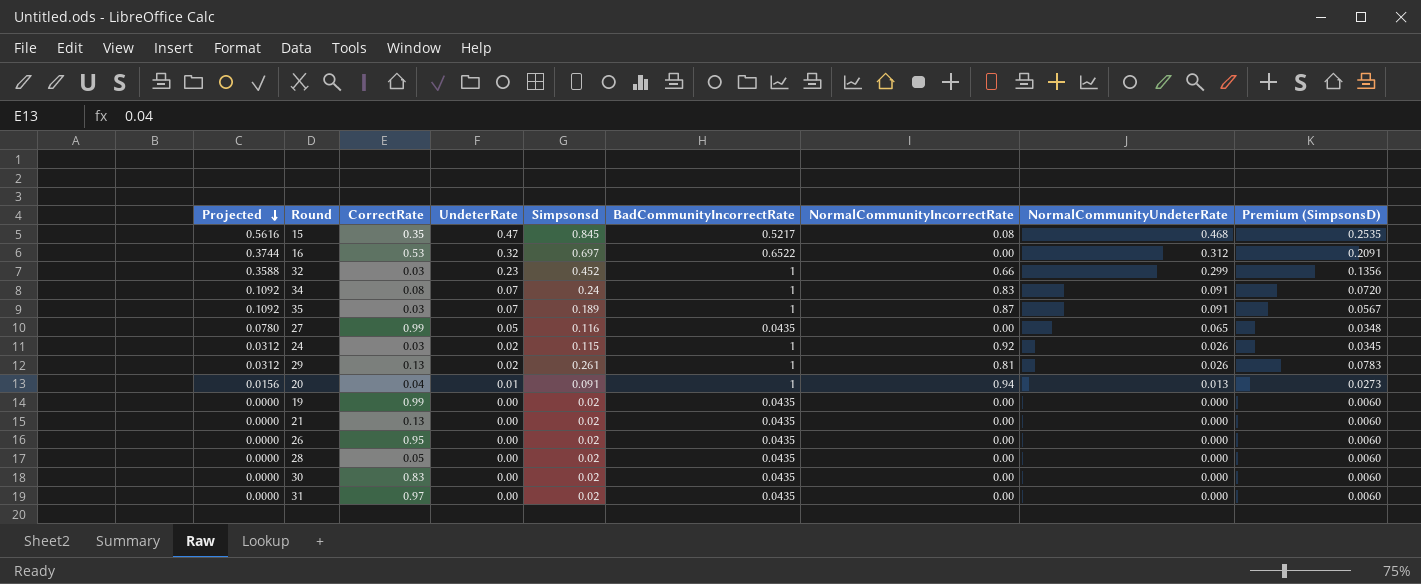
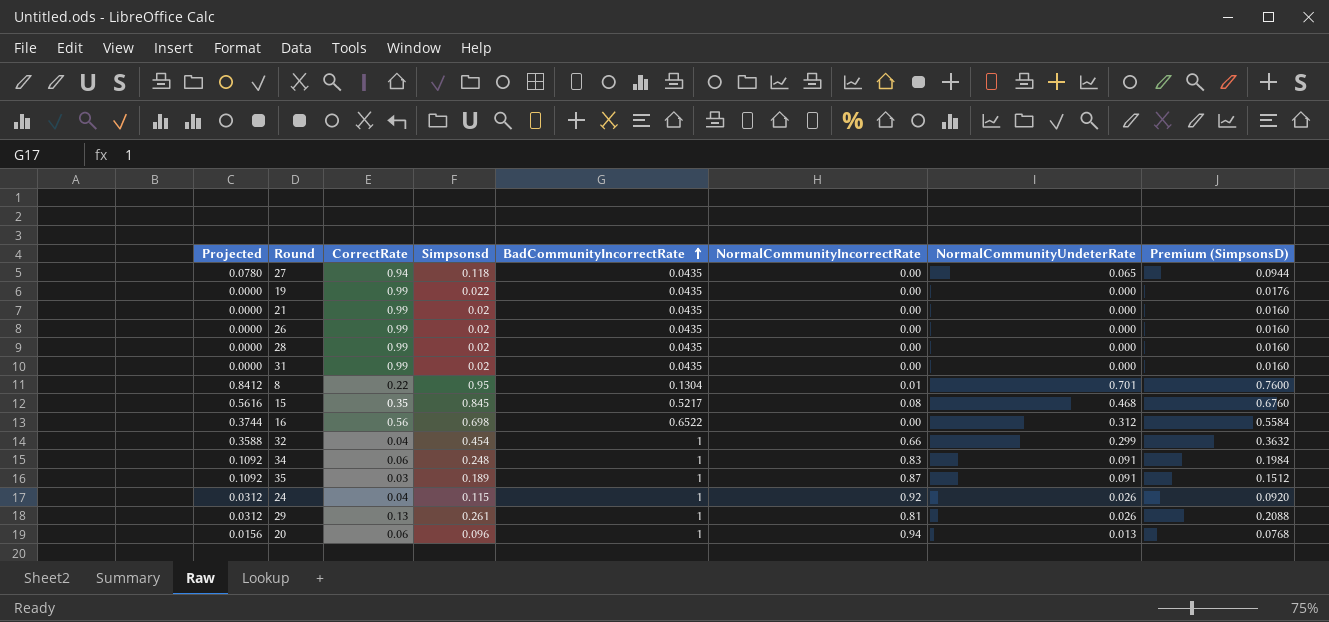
row order: Projected descending -> BadCommunityIncorrectRate ascending
column UndeterRate | position: 4 -> none
column Premium (SimpsonsD) | formula: [Simpsonsd] * 0.3 -> [Simpsonsd] * 0.8
row 30: 0.0000 | 0.83 | 0.00 | 0.02 | 0.0435 | 0.00 | 0.000 | 0.0060 -> none
27 | CorrectRate: 0.99 -> 0.94
27 | Simpsonsd: 0.116 -> 0.118
19 | Simpsonsd: 0.02 -> 0.022
21 | CorrectRate: 0.13 -> 0.99
26 | CorrectRate: 0.95 -> 0.99
28 | CorrectRate: 0.05 -> 0.99
31 | CorrectRate: 0.97 -> 0.99
row 8: none -> 0.8412 | 0.22 | 0.95 | 0.1304 | 0.01 | 0.701 | 0.7600
16 | CorrectRate: 0.53 -> 0.56
16 | Simpsonsd: 0.697 -> 0.698
32 | CorrectRate: 0.03 -> 0.04
32 | Simpsonsd: 0.452 -> 0.454
34 | CorrectRate: 0.08 -> 0.06
34 | Simpsonsd: 0.24 -> 0.248
24 | CorrectRate: 0.03 -> 0.04
20 | CorrectRate: 0.04 -> 0.06
20 | Simpsonsd: 0.091 -> 0.096

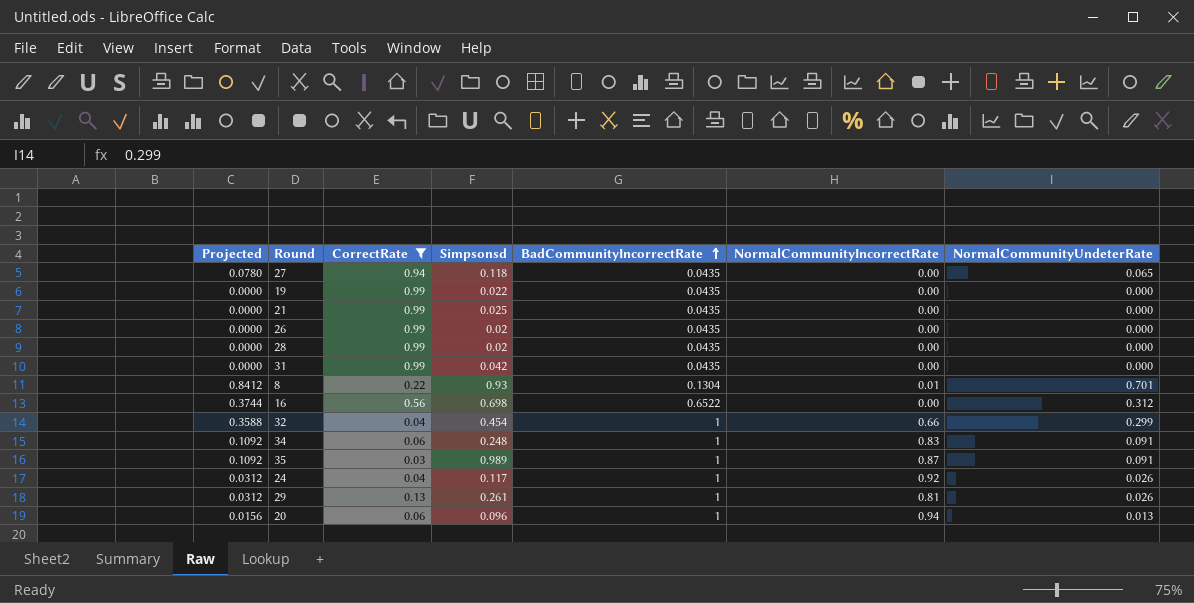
filter: none -> CorrectRate != 0.35
column Premium (SimpsonsD) | formula: [Simpsonsd] * 0.8 -> none
21 | Simpsonsd: 0.02 -> 0.025
31 | Simpsonsd: 0.02 -> 0.042
8 | Simpsonsd: 0.95 -> 0.93
35 | Simpsonsd: 0.189 -> 0.989
24 | Simpsonsd: 0.115 -> 0.117

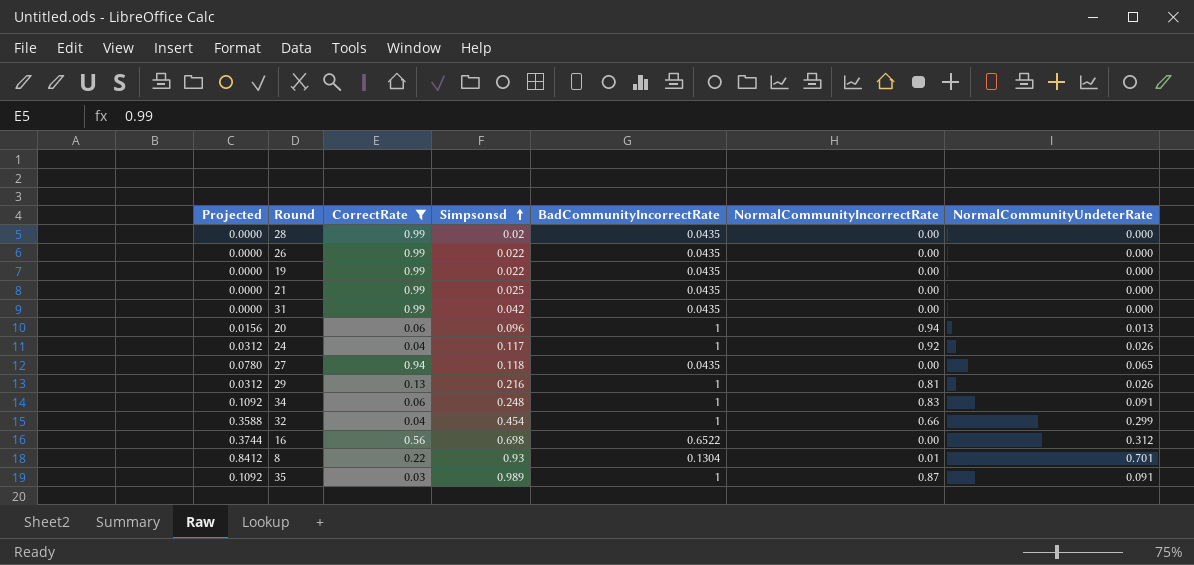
row order: BadCommunityIncorrectRate ascending -> Simpsonsd ascending
26 | Simpsonsd: 0.02 -> 0.022
29 | Simpsonsd: 0.261 -> 0.216

